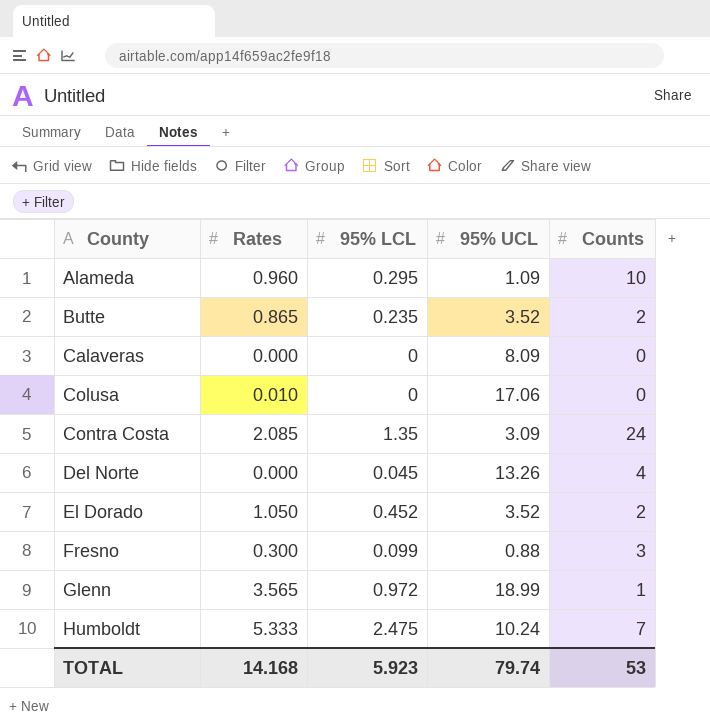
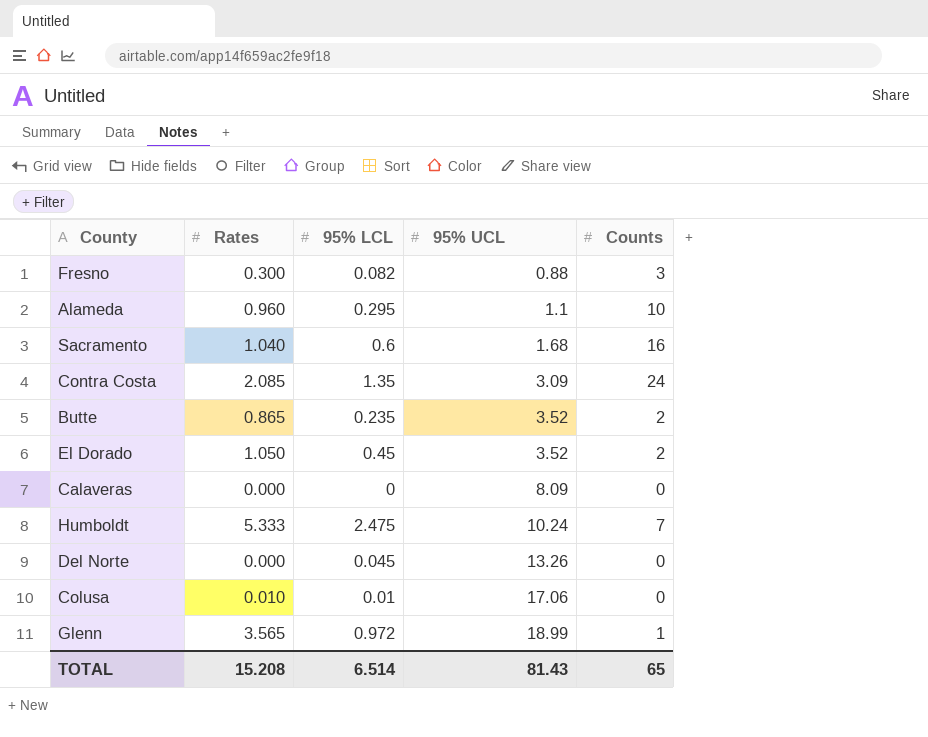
row order: County ascending -> 95% UCL ascending
Fresno | 95% LCL: 0.099 -> 0.082
Alameda | 95% UCL: 1.09 -> 1.1
row Sacramento: none -> 1.040 | 0.6 | 1.68 | 16
El Dorado | 95% LCL: 0.452 -> 0.45
Del Norte | Counts: 4 -> 0
Colusa | 95% LCL: 0 -> 0.01
TOTAL | Rates: 14.168 -> 15.208
TOTAL | 95% LCL: 5.923 -> 6.514
TOTAL | 95% UCL: 79.74 -> 81.43
TOTAL | Counts: 53 -> 65

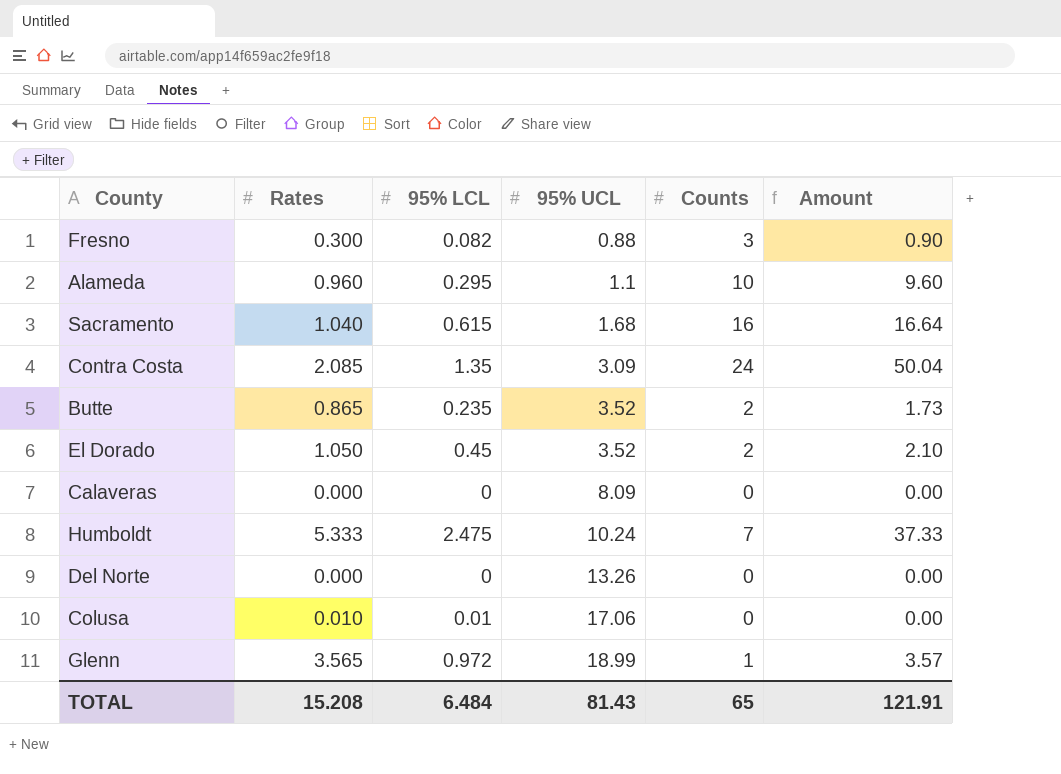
column Amount | formula: none -> [Rates] * [Counts]
Sacramento | 95% LCL: 0.6 -> 0.615
Del Norte | 95% LCL: 0.045 -> 0
TOTAL | 95% LCL: 6.514 -> 6.484

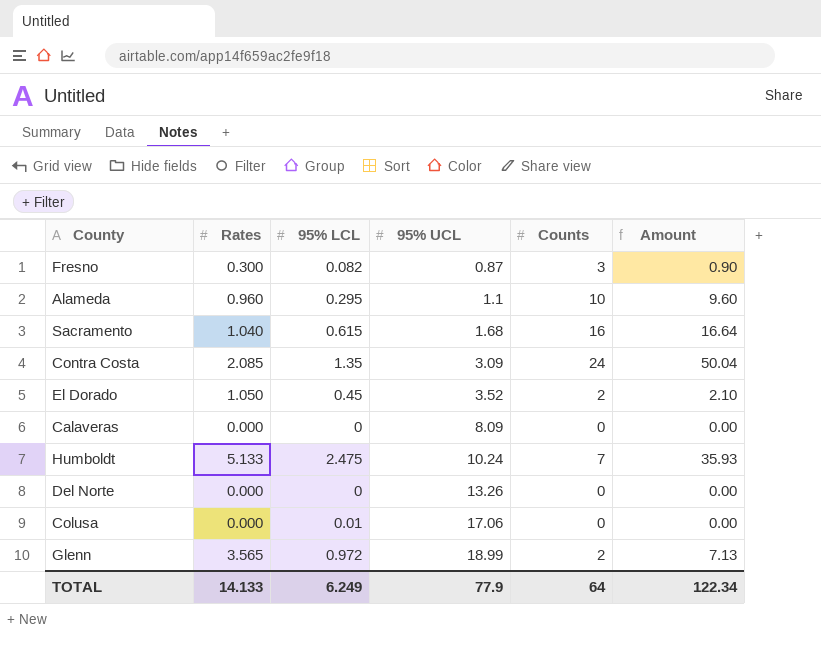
row Butte: 0.865 | 0.235 | 3.52 | 2 | 1.73 -> none
Fresno | 95% UCL: 0.88 -> 0.87
Humboldt | Rates: 5.333 -> 5.133
Humboldt | Amount: 37.33 -> 35.93
Colusa | Rates: 0.010 -> 0.000
Glenn | Counts: 1 -> 2
Glenn | Amount: 3.57 -> 7.13
TOTAL | Rates: 15.208 -> 14.133
TOTAL | 95% LCL: 6.484 -> 6.249
TOTAL | 95% UCL: 81.43 -> 77.9
TOTAL | Counts: 65 -> 64
TOTAL | Amount: 121.91 -> 122.34

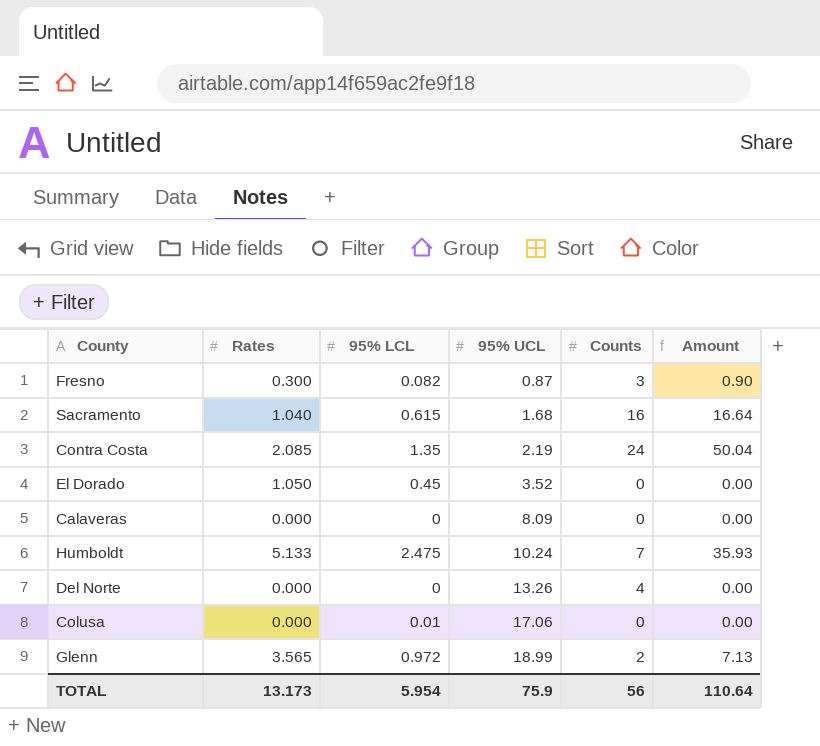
row Alameda: 0.960 | 0.295 | 1.1 | 10 | 9.60 -> none
Contra Costa | 95% UCL: 3.09 -> 2.19
El Dorado | Counts: 2 -> 0
El Dorado | Amount: 2.10 -> 0.00
Del Norte | Counts: 0 -> 4
TOTAL | Rates: 14.133 -> 13.173
TOTAL | 95% LCL: 6.249 -> 5.954
TOTAL | 95% UCL: 77.9 -> 75.9
TOTAL | Counts: 64 -> 56
TOTAL | Amount: 122.34 -> 110.64

